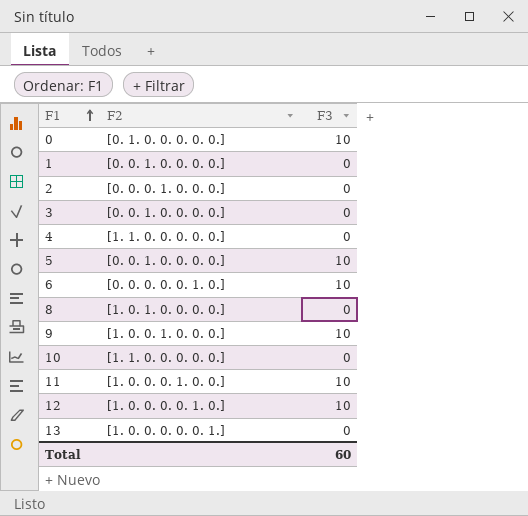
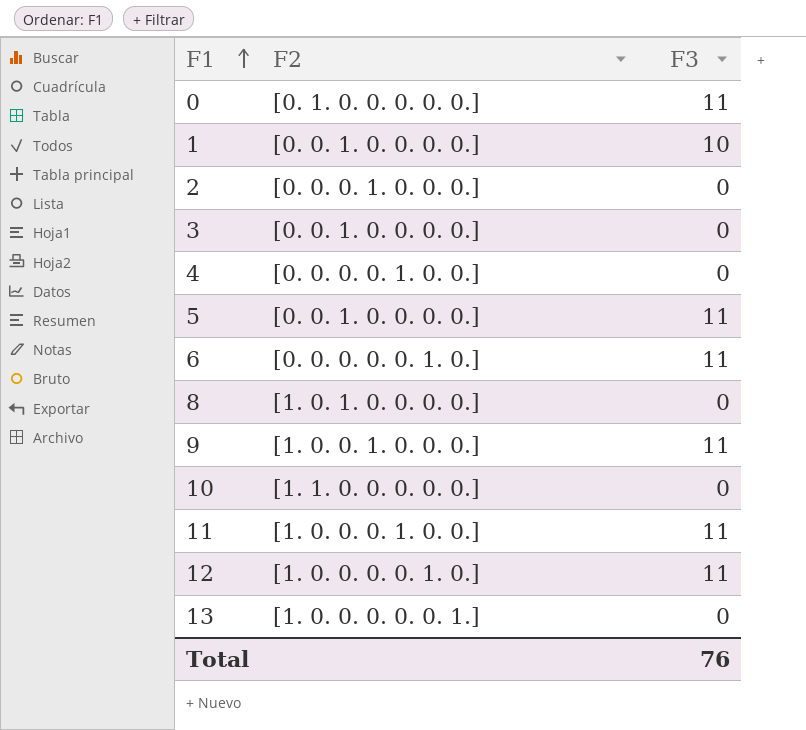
0 | F3: 10 -> 11
1 | F3: 0 -> 10
4 | F2: [1. 1. 0. 0. 0. 0. 0.] -> [0. 0. 0. 0. 1. 0. 0.]
5 | F3: 10 -> 11
6 | F3: 10 -> 11
9 | F3: 10 -> 11
11 | F3: 10 -> 11
12 | F3: 10 -> 11
Total | F3: 60 -> 76

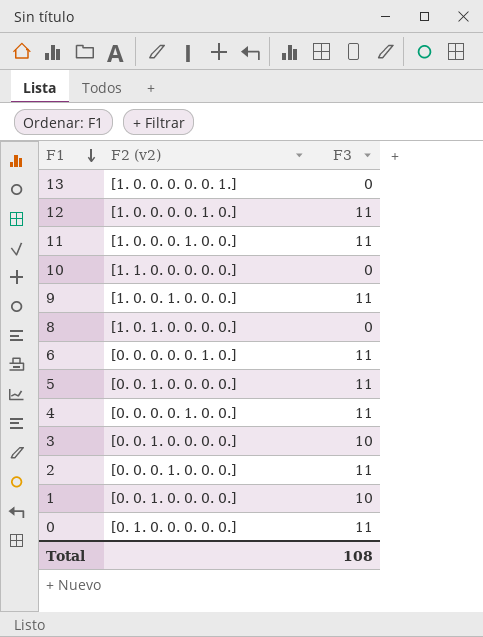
row order: F1 ascending -> F1 descending
column name: F2 -> F2 (v2)
4 | F3: 0 -> 11
3 | F3: 0 -> 10
2 | F3: 0 -> 11
Total | F3: 76 -> 108

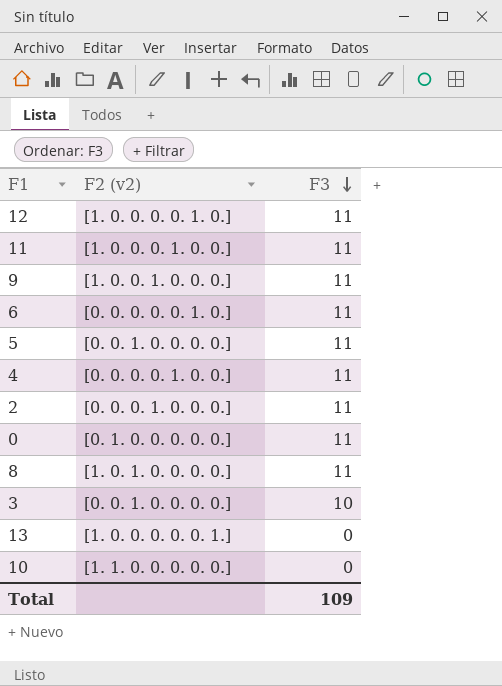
row order: F1 descending -> F3 descending
row 1: [0. 0. 1. 0. 0. 0. 0.] | 10 -> none
8 | F3: 0 -> 11
Total | F3: 108 -> 109

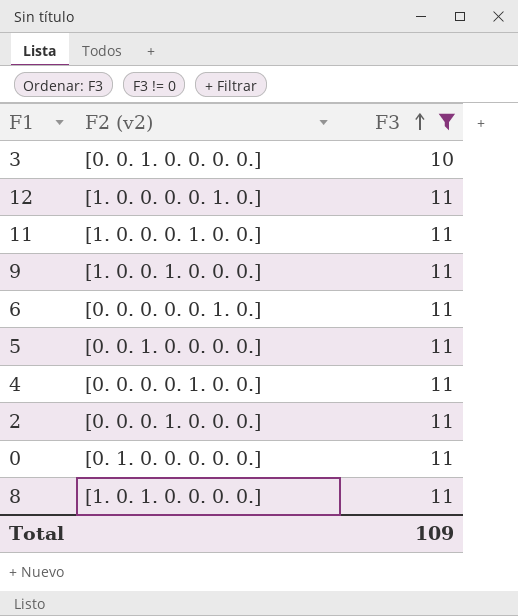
filter: none -> F3 != 0
row order: F3 descending -> F3 ascending

